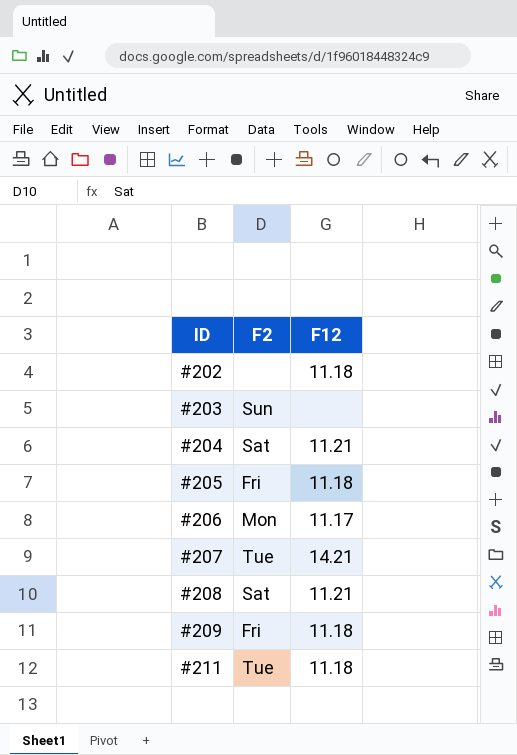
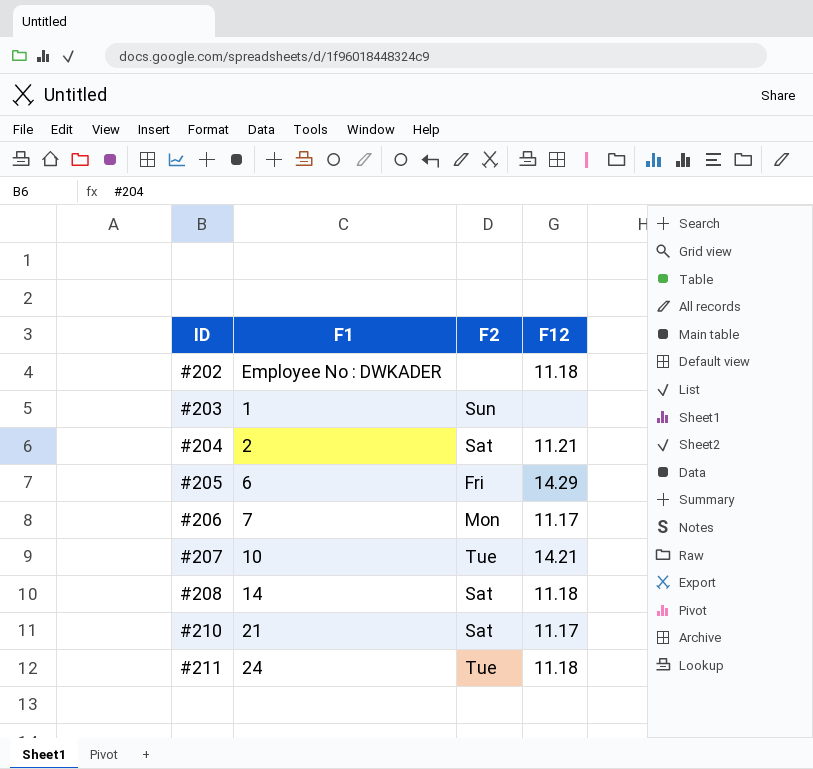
column F1 | position: none -> 2
row #209: Fri | 11.18 -> none
#205 | F12: 11.18 -> 14.29
#208 | F12: 11.21 -> 11.18
row #210: none -> 21 | Sat | 11.17

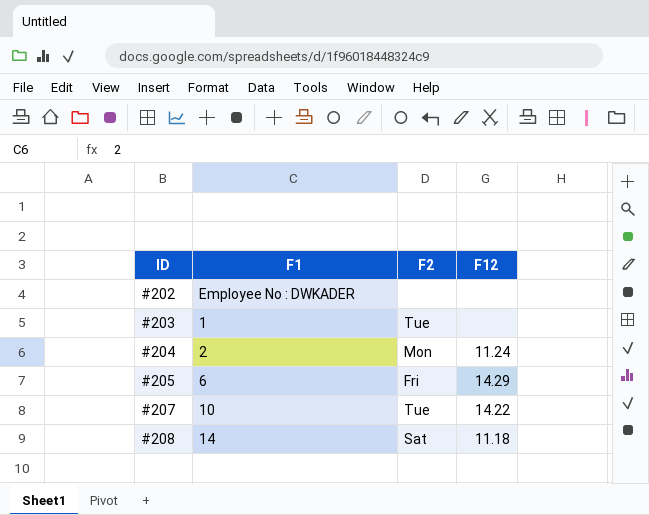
row #206: 7 | Mon | 11.17 -> none
row #210: 21 | Sat | 11.17 -> none
row #211: 24 | Tue | 11.18 -> none
#202 | F12: 11.18 -> none
#203 | F2: Sun -> Tue
#204 | F2: Sat -> Mon
#204 | F12: 11.21 -> 11.24
#207 | F12: 14.21 -> 14.22

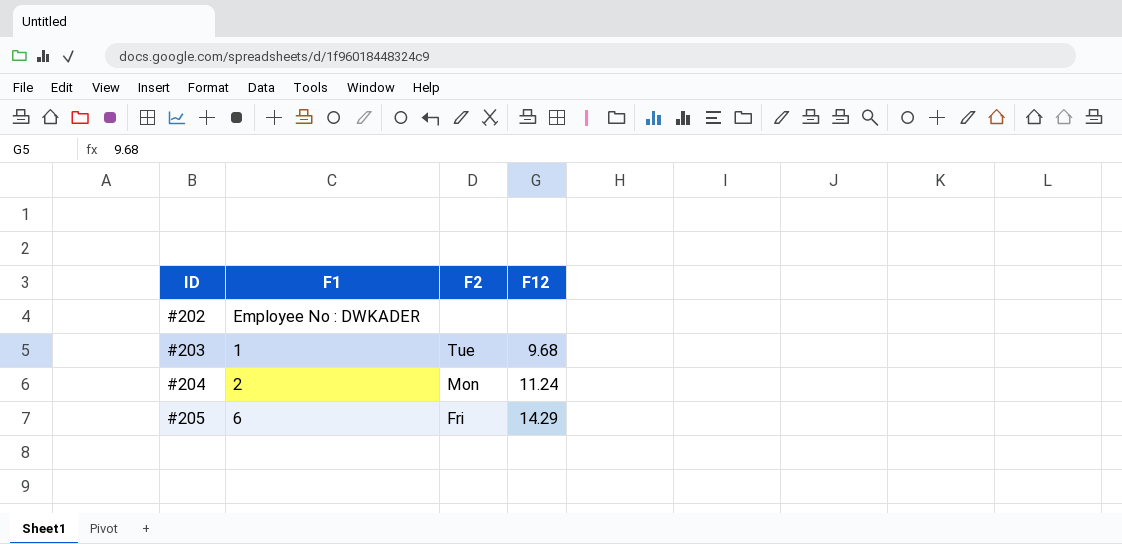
row #207: 10 | Tue | 14.22 -> none
row #208: 14 | Sat | 11.18 -> none
#203 | F12: none -> 9.68

